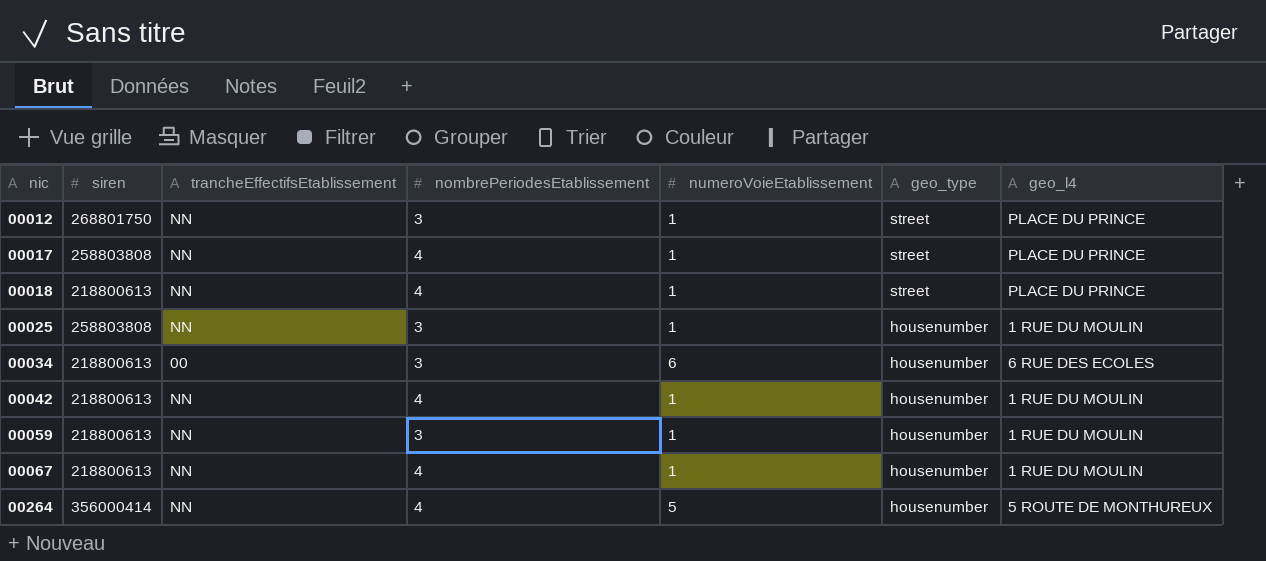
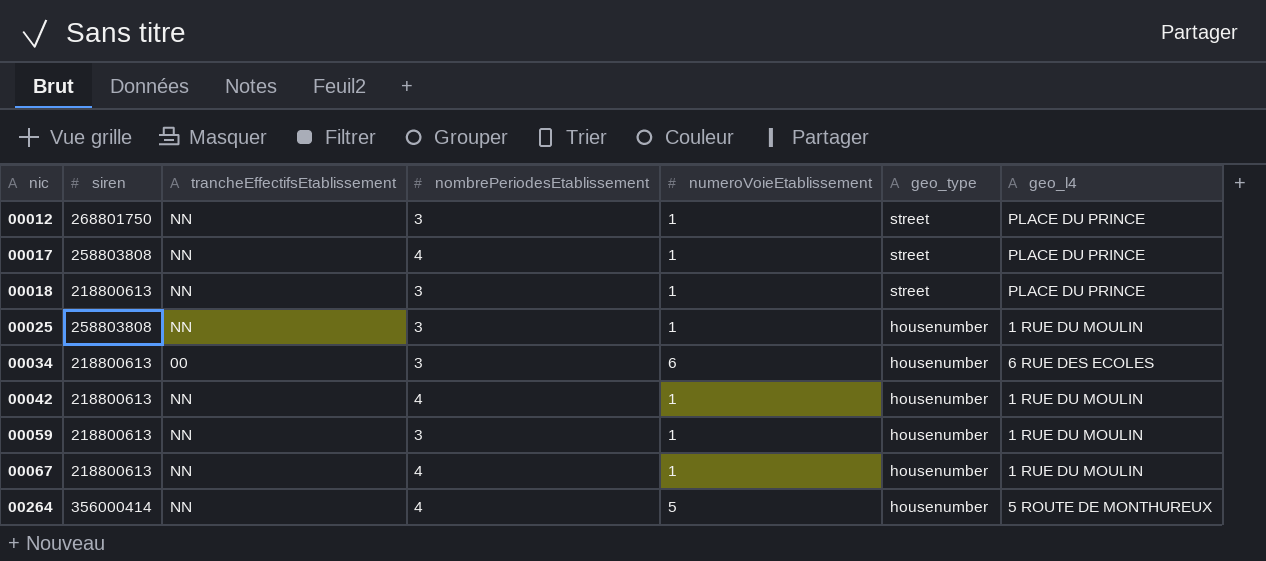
00018 | nombrePeriodesEtablissement: 4 -> 3

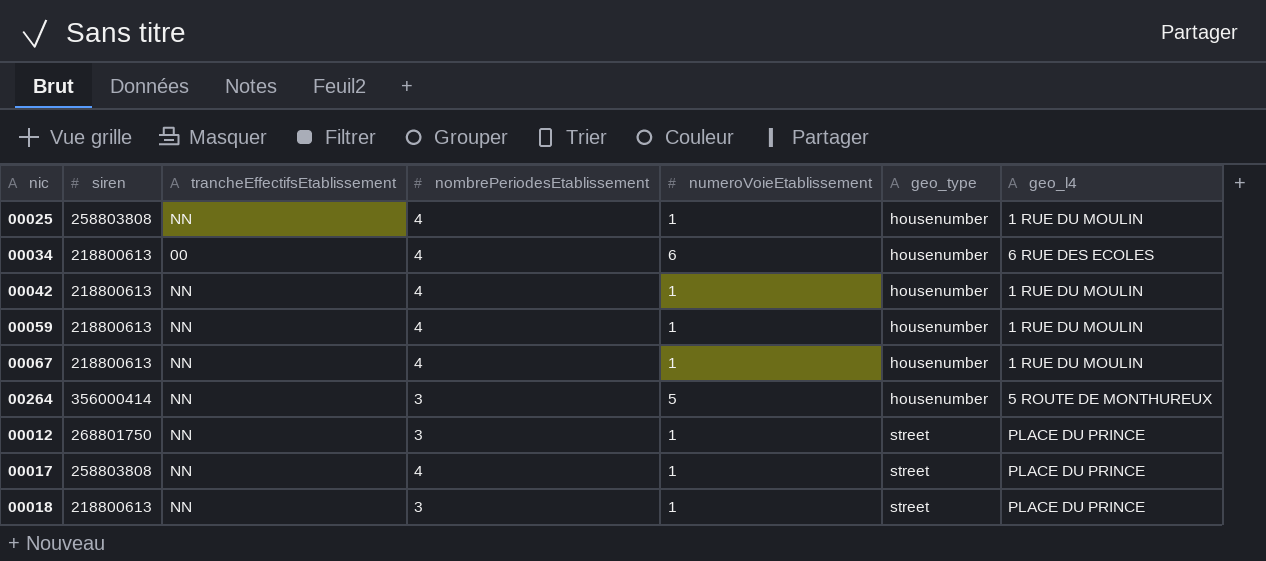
row order: nic ascending -> geo_type ascending
00025 | nombrePeriodesEtablissement: 3 -> 4
00034 | nombrePeriodesEtablissement: 3 -> 4
00059 | nombrePeriodesEtablissement: 3 -> 4
00264 | nombrePeriodesEtablissement: 4 -> 3

